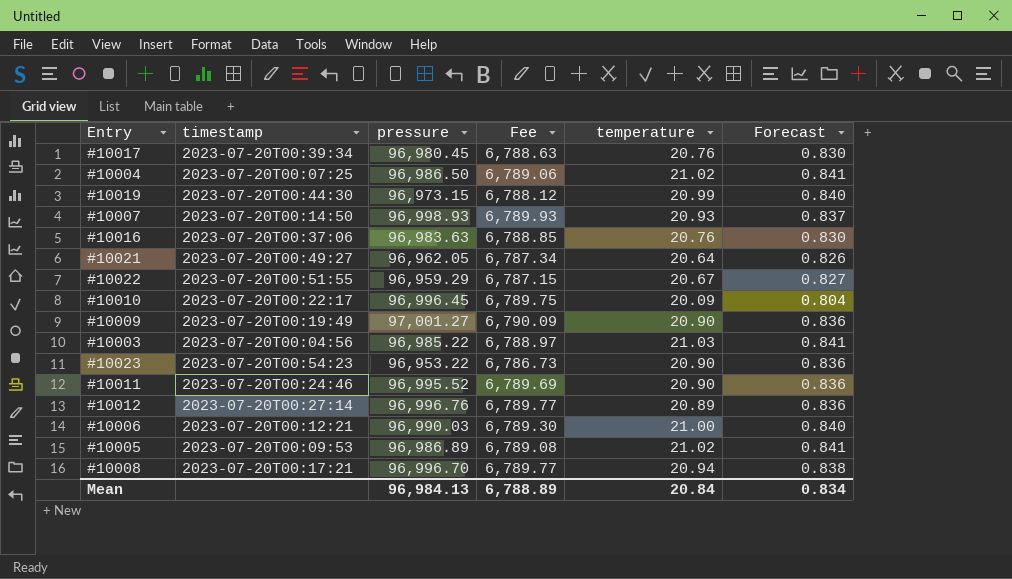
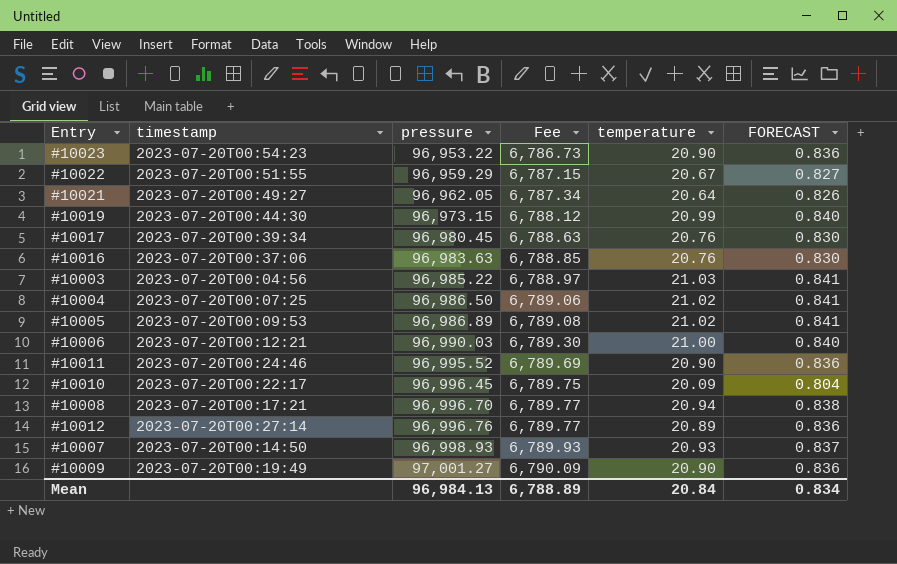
row order: none -> pressure ascending
column name: Forecast -> FORECAST

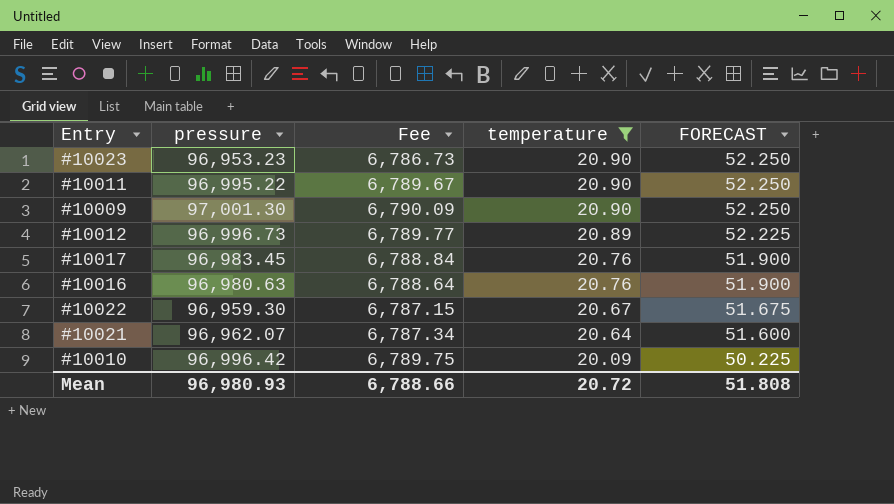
filter: none -> temperature <= 20.90
row order: pressure ascending -> temperature descending
column timestamp | position: 2 -> none
column FORECAST | formula: [temperature] * 0.04 -> [temperature] * 2.5
#10023 | pressure: 96,953.22 -> 96,953.23
#10011 | pressure: 96,995.52 -> 96,995.22
#10011 | Fee: 6,789.69 -> 6,789.67
#10009 | pressure: 97,001.27 -> 97,001.30
#10012 | pressure: 96,996.76 -> 96,996.73
#10017 | pressure: 96,980.45 -> 96,983.45
#10017 | Fee: 6,788.63 -> 6,788.84
#10016 | pressure: 96,983.63 -> 96,980.63
#10016 | Fee: 6,788.85 -> 6,788.64
#10022 | pressure: 96,959.29 -> 96,959.30
#10021 | pressure: 96,962.05 -> 96,962.07
#10010 | pressure: 96,996.45 -> 96,996.42
Mean | pressure: 96,984.13 -> 96,980.93
Mean | Fee: 6,788.89 -> 6,788.66
Mean | temperature: 20.84 -> 20.72
Mean | FORECAST: 0.834 -> 51.808

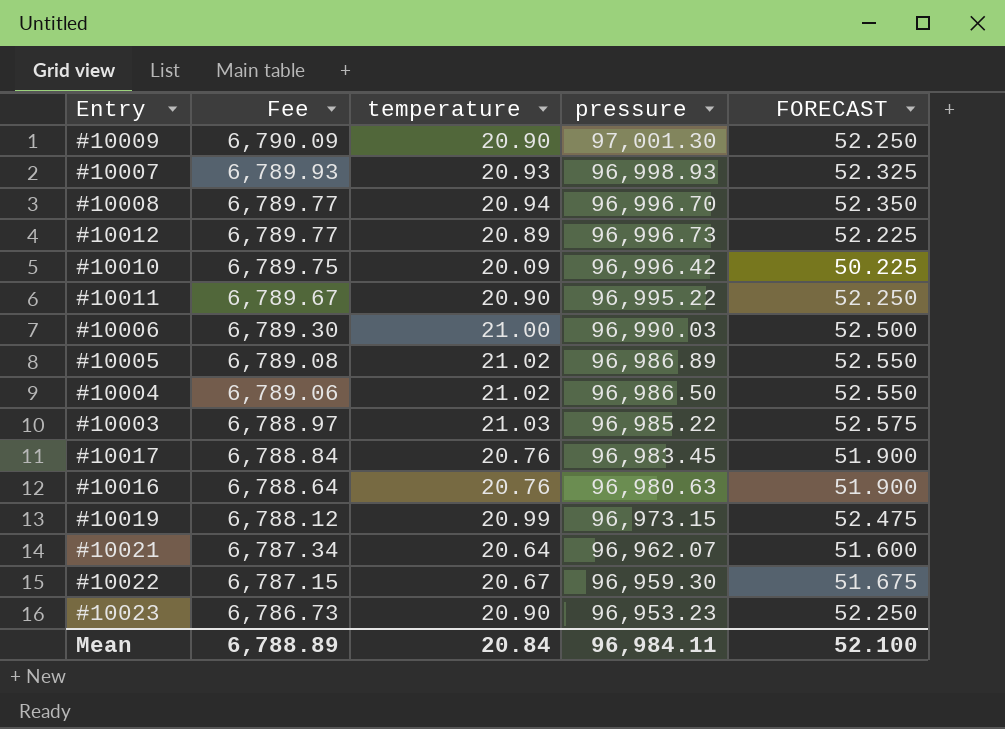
filter: temperature <= 20.90 -> none
row order: temperature descending -> Fee descending
column pressure | position: 2 -> 4
Mean | Fee: 6,788.66 -> 6,788.89
Mean | temperature: 20.72 -> 20.84
Mean | pressure: 96,980.93 -> 96,984.11
Mean | FORECAST: 51.808 -> 52.100

